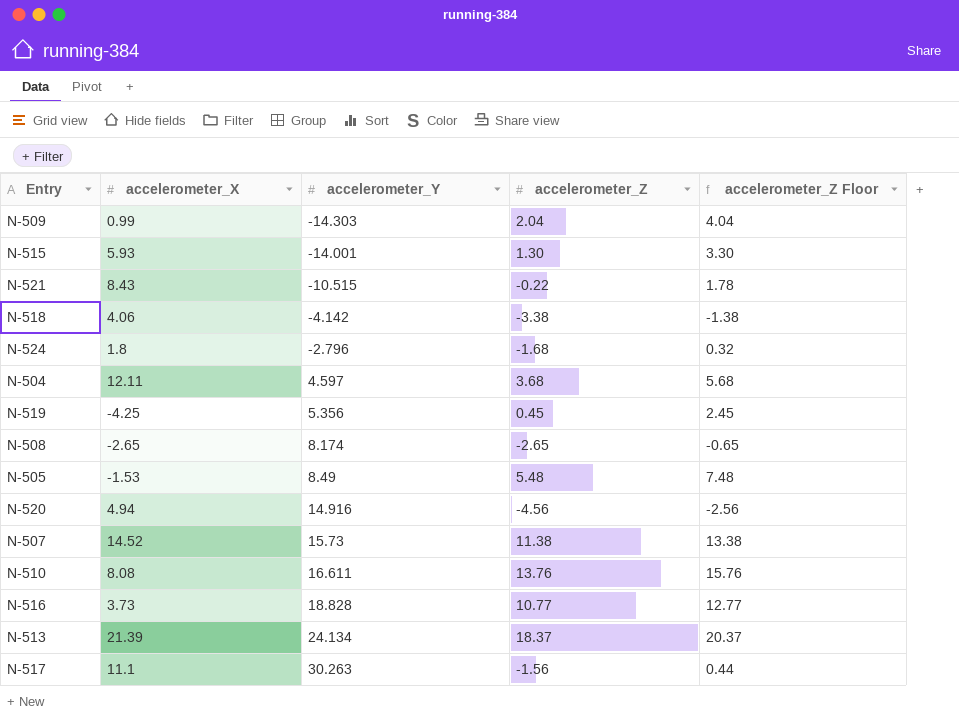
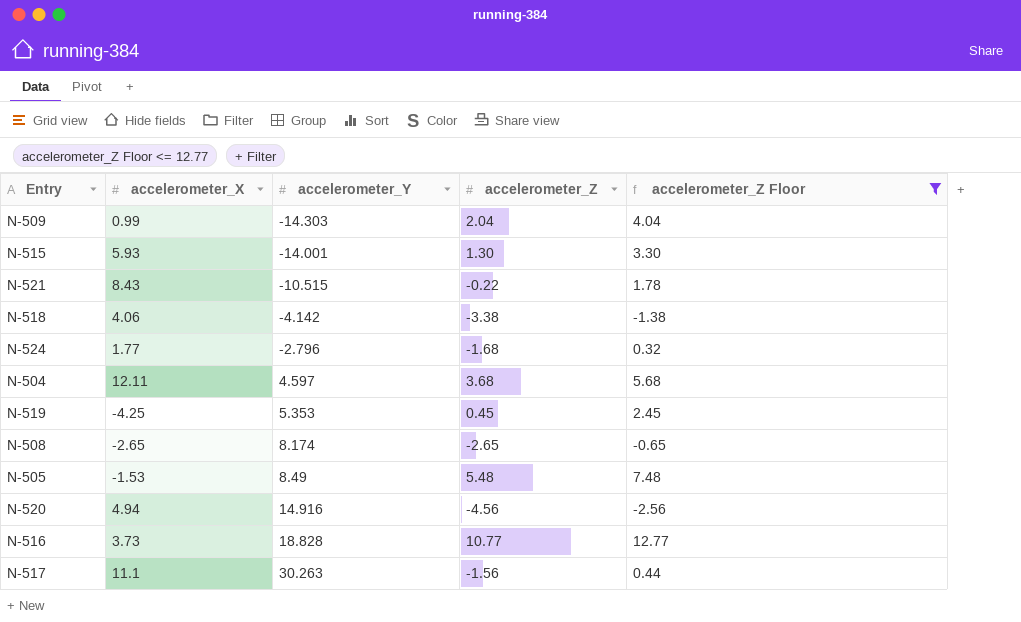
filter: none -> accelerometer_Z Floor <= 12.77
N-524 | accelerometer_X: 1.8 -> 1.77
N-519 | accelerometer_Y: 5.356 -> 5.353

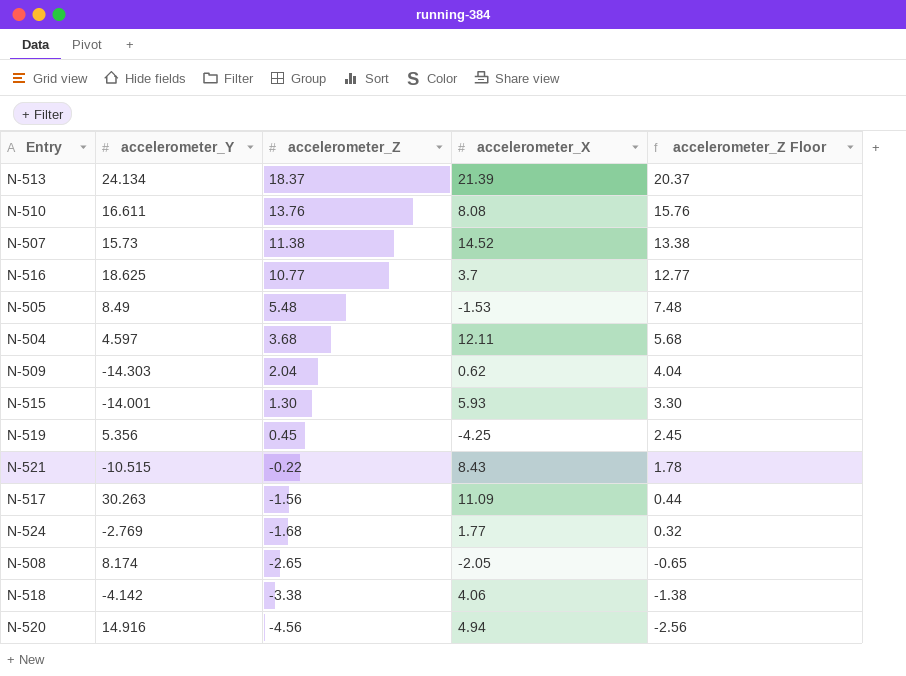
filter: accelerometer_Z Floor <= 12.77 -> none
row order: accelerometer_Y ascending -> accelerometer_Z descending
column accelerometer_X | position: 2 -> 4
N-516 | accelerometer_Y: 18.828 -> 18.625
N-516 | accelerometer_X: 3.73 -> 3.7
N-509 | accelerometer_X: 0.99 -> 0.62
N-519 | accelerometer_Y: 5.353 -> 5.356
N-517 | accelerometer_X: 11.1 -> 11.09
N-524 | accelerometer_Y: -2.796 -> -2.769
N-508 | accelerometer_X: -2.65 -> -2.05

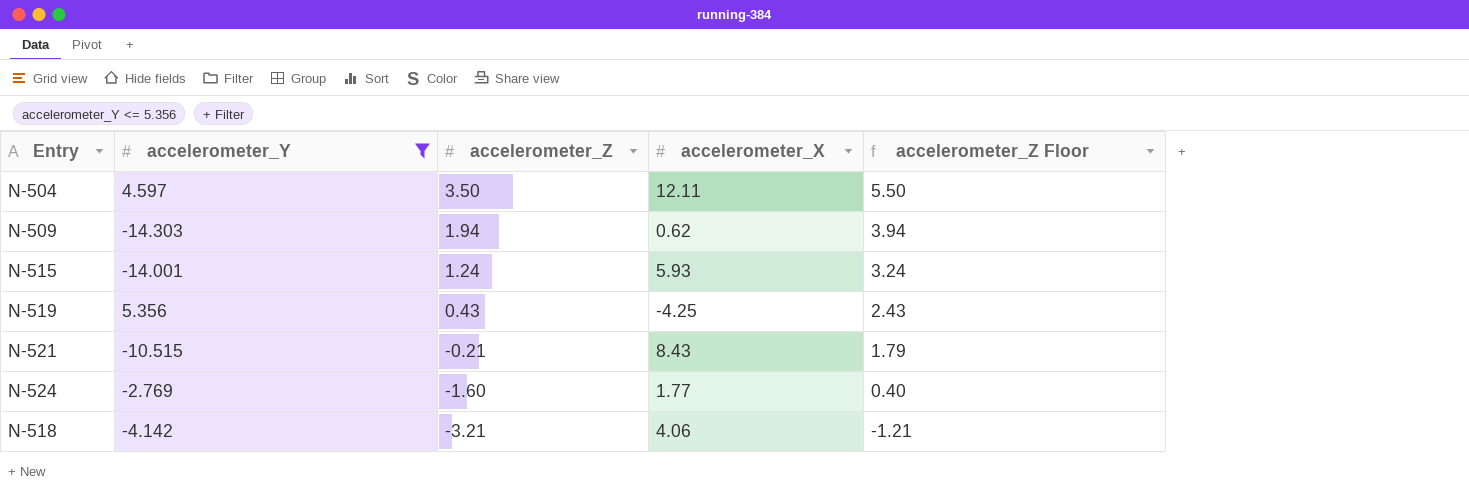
filter: none -> accelerometer_Y <= 5.356
N-504 | accelerometer_Z: 3.68 -> 3.50
N-504 | accelerometer_Z Floor: 5.68 -> 5.50
N-509 | accelerometer_Z: 2.04 -> 1.94
N-509 | accelerometer_Z Floor: 4.04 -> 3.94
N-515 | accelerometer_Z: 1.30 -> 1.24
N-515 | accelerometer_Z Floor: 3.30 -> 3.24
N-519 | accelerometer_Z: 0.45 -> 0.43
N-519 | accelerometer_Z Floor: 2.45 -> 2.43
N-521 | accelerometer_Z: -0.22 -> -0.21
N-521 | accelerometer_Z Floor: 1.78 -> 1.79
N-524 | accelerometer_Z: -1.68 -> -1.60
N-524 | accelerometer_Z Floor: 0.32 -> 0.40
N-518 | accelerometer_Z: -3.38 -> -3.21
N-518 | accelerometer_Z Floor: -1.38 -> -1.21

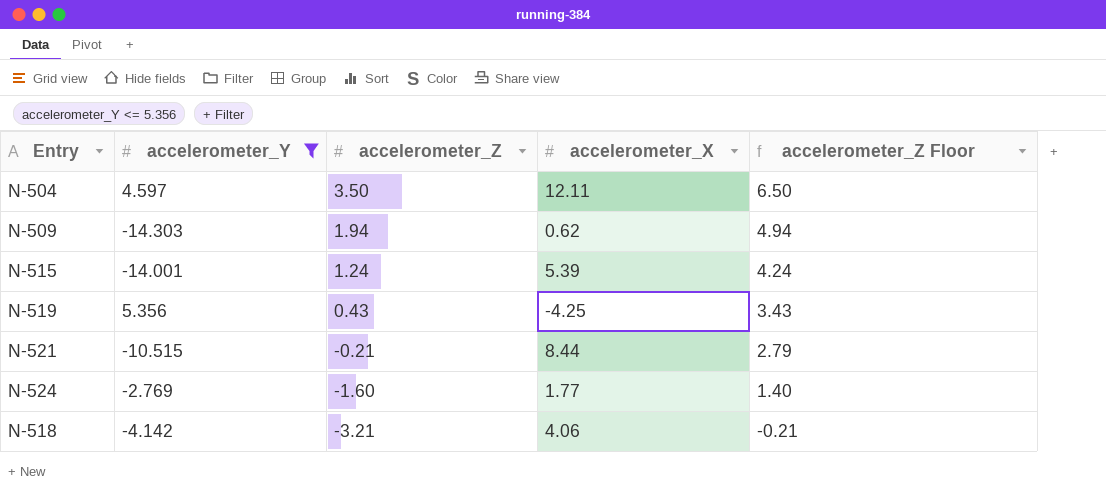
column accelerometer_Z Floor | formula: [accelerometer_Z] + 2 -> [accelerometer_Z] + 3
N-515 | accelerometer_X: 5.93 -> 5.39
N-521 | accelerometer_X: 8.43 -> 8.44

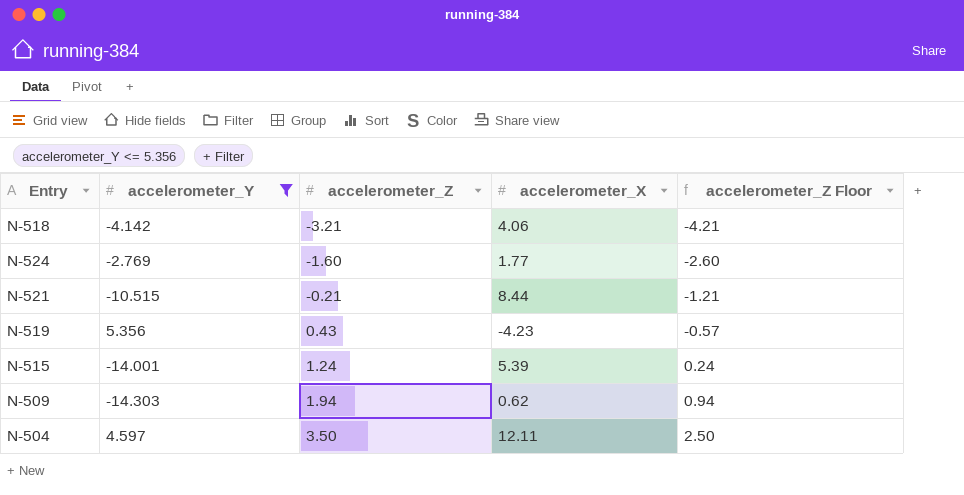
row order: accelerometer_Z descending -> accelerometer_Z ascending
column accelerometer_Z Floor | formula: [accelerometer_Z] + 3 -> [accelerometer_Z] - 1
N-519 | accelerometer_X: -4.25 -> -4.23

